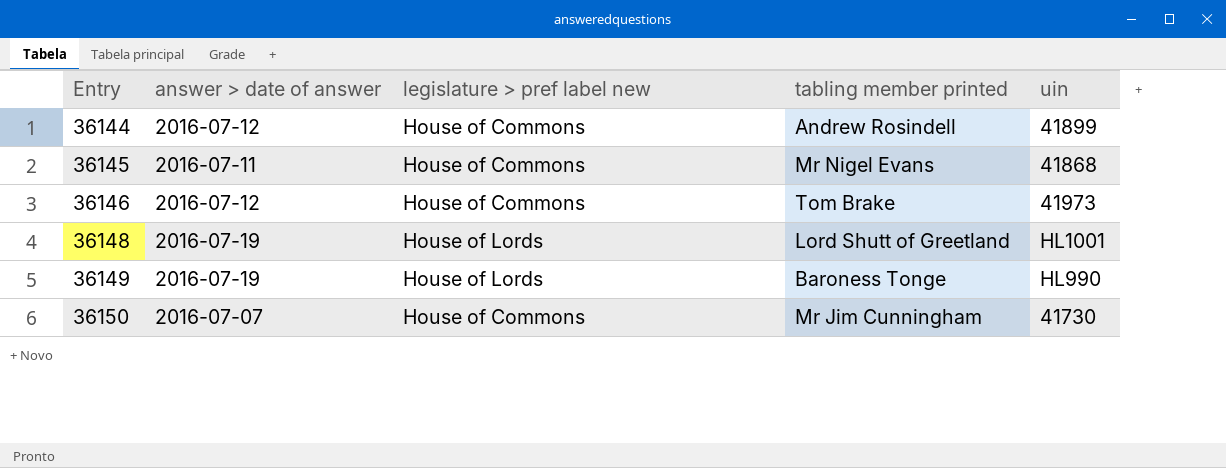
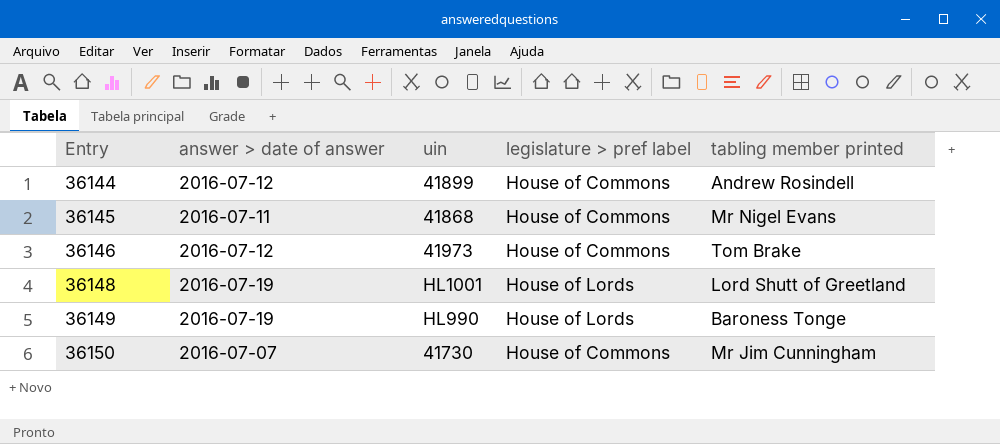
column uin | position: 5 -> 3
column name: legislature > pref label new -> legislature > pref label

